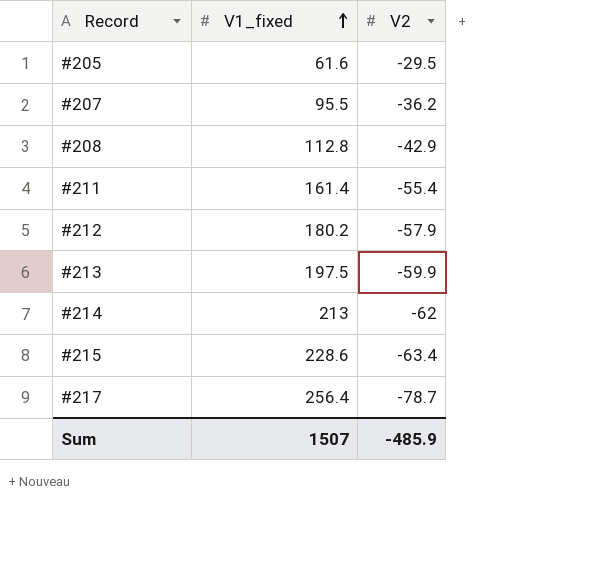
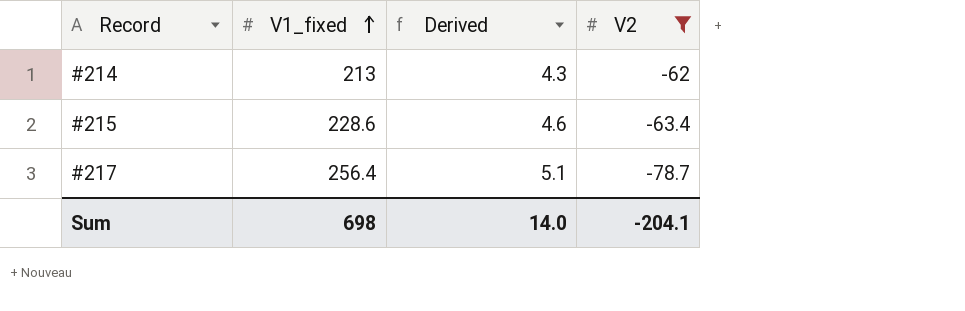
filter: none -> V2 <= -62
column Derived | formula: none -> [V1_fixed] * 0.02
Sum | V1_fixed: 1507 -> 698
Sum | V2: -485.9 -> -204.1

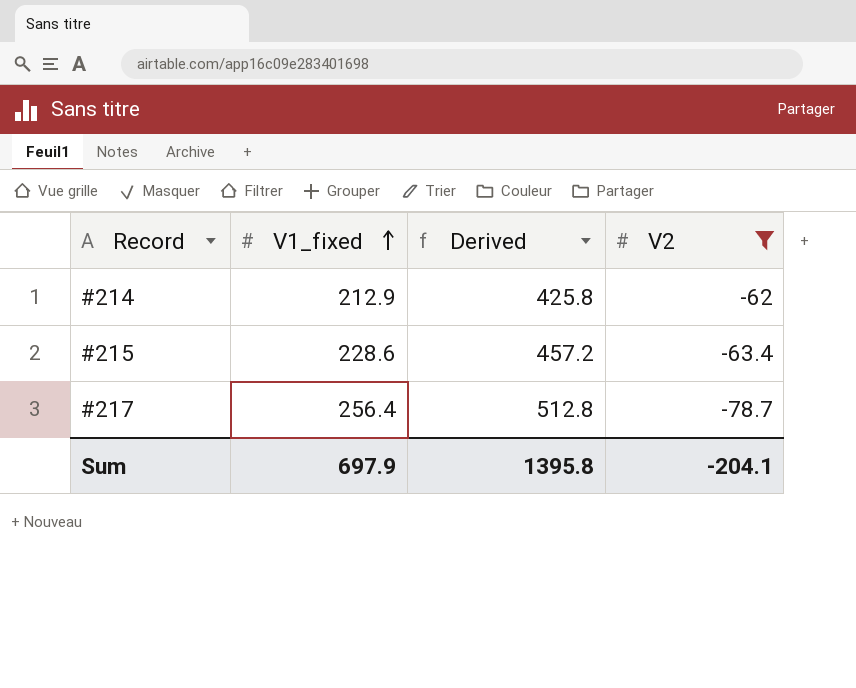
column Derived | formula: [V1_fixed] * 0.02 -> [V1_fixed] * 2
#214 | V1_fixed: 213 -> 212.9
Sum | V1_fixed: 698 -> 697.9
Sum | Derived: 14.0 -> 1395.8

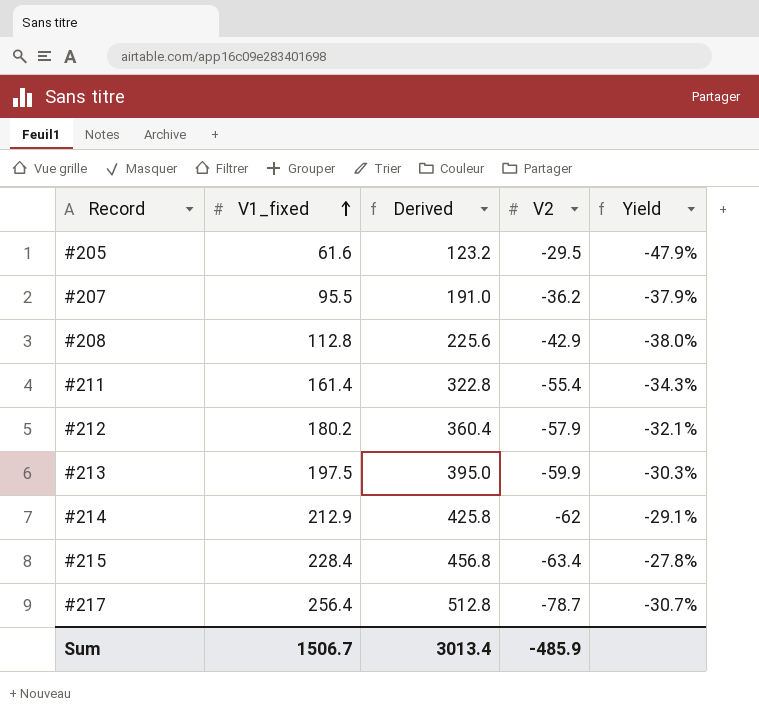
filter: V2 <= -62 -> none
column Yield | formula: none -> [V2] / [V1_fixed]
#215 | V1_fixed: 228.6 -> 228.4
#215 | Derived: 457.2 -> 456.8
Sum | V1_fixed: 697.9 -> 1506.7
Sum | Derived: 1395.8 -> 3013.4
Sum | V2: -204.1 -> -485.9

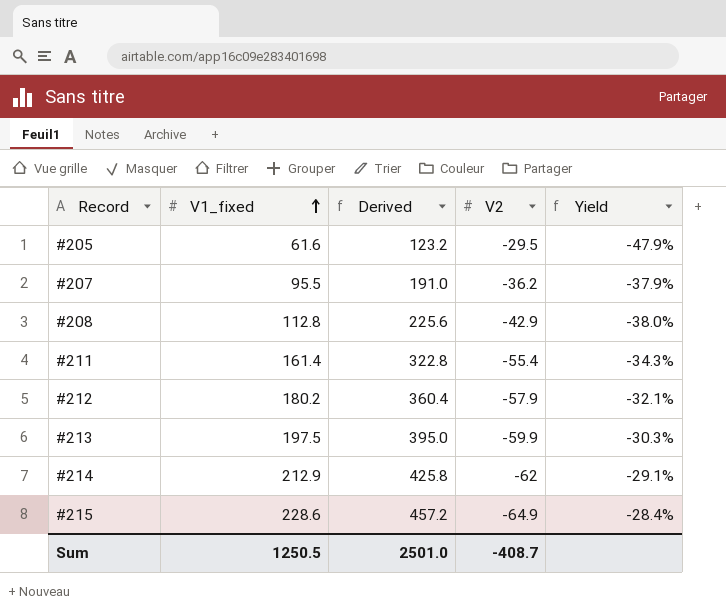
row #217: 256.4 | 512.8 | -78.7 | -30.7% -> none
#215 | V1_fixed: 228.4 -> 228.6
#215 | Derived: 456.8 -> 457.2
#215 | V2: -63.4 -> -64.9
#215 | Yield: -27.8% -> -28.4%
Sum | V1_fixed: 1506.7 -> 1250.5
Sum | Derived: 3013.4 -> 2501.0
Sum | V2: -485.9 -> -408.7

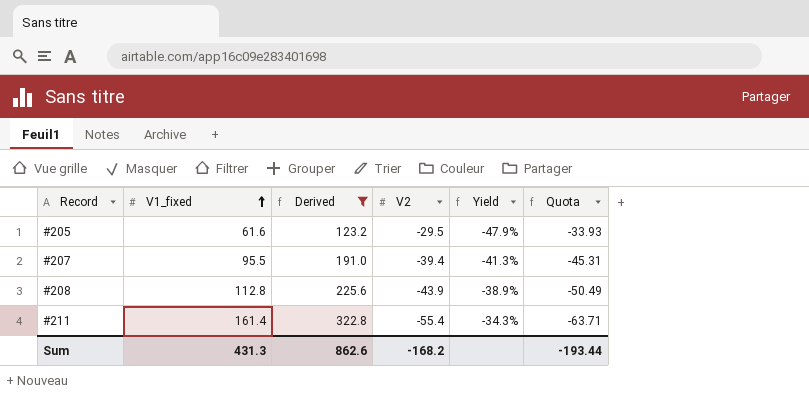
filter: none -> Derived <= 322.8
column Quota | formula: none -> [V2] * 1.15
#207 | V2: -36.2 -> -39.4
#207 | Yield: -37.9% -> -41.3%
#208 | V2: -42.9 -> -43.9
#208 | Yield: -38.0% -> -38.9%
Sum | V1_fixed: 1250.5 -> 431.3
Sum | Derived: 2501.0 -> 862.6
Sum | V2: -408.7 -> -168.2

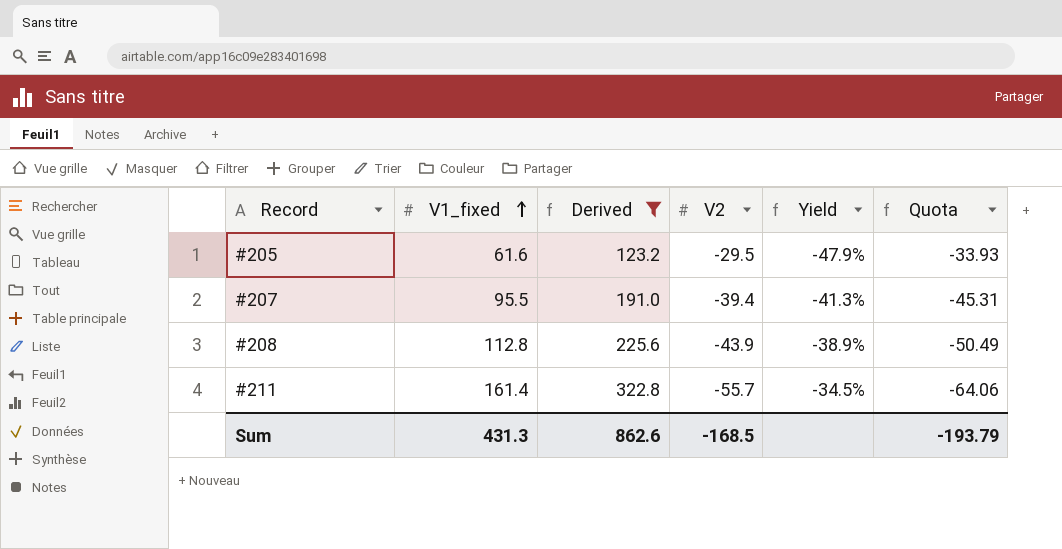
#211 | V2: -55.4 -> -55.7
#211 | Yield: -34.3% -> -34.5%
#211 | Quota: -63.71 -> -64.06
Sum | V2: -168.2 -> -168.5
Sum | Quota: -193.44 -> -193.79

